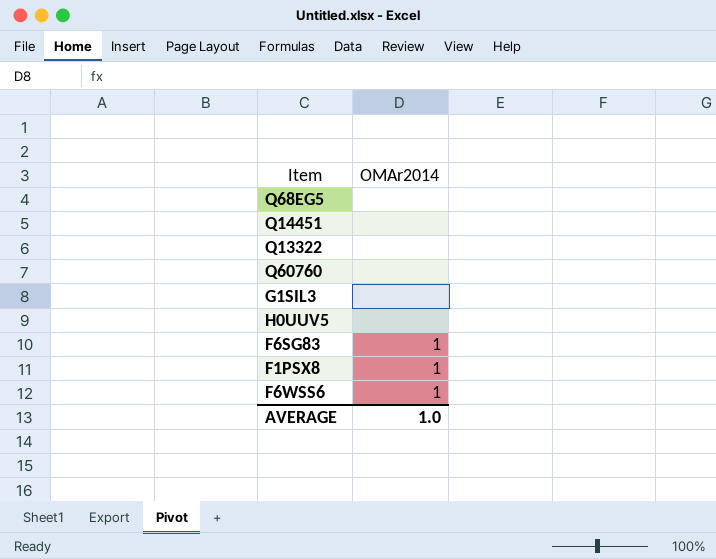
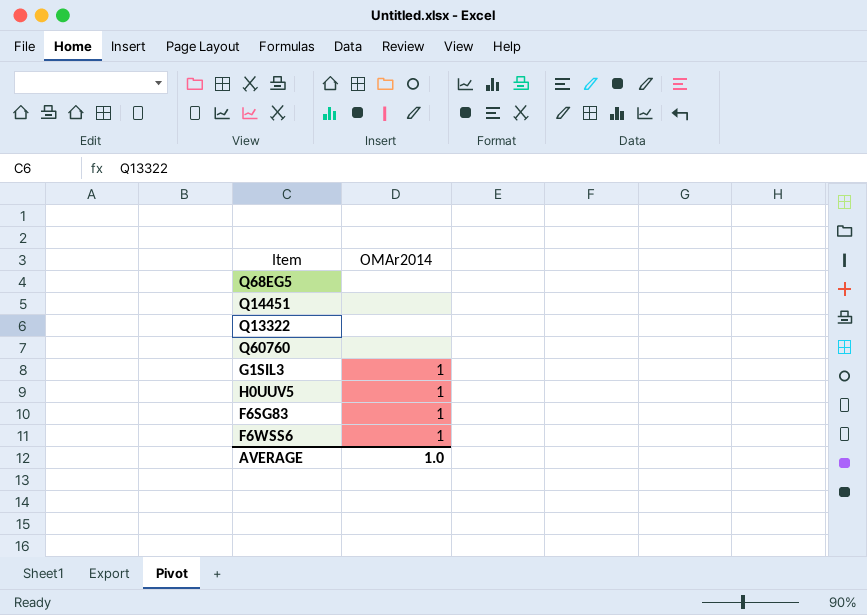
row F1PSX8: 1 -> none
G1SIL3 | OMAr2014: none -> 1
H0UUV5 | OMAr2014: none -> 1

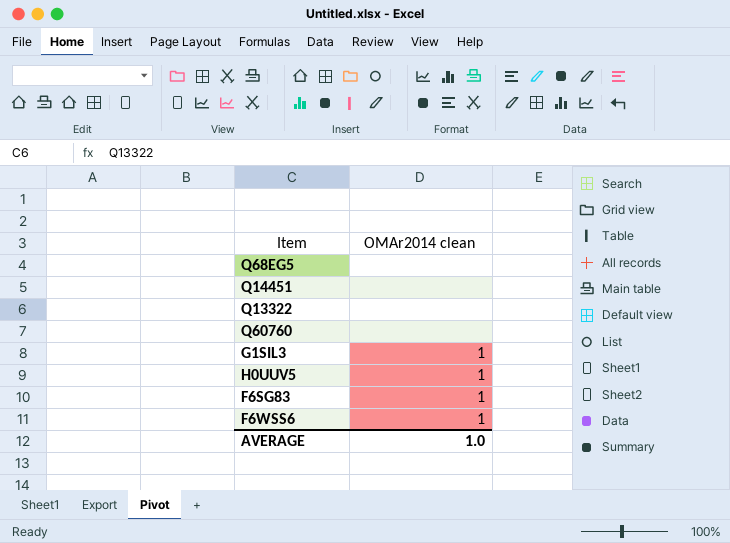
column name: OMAr2014 -> OMAr2014 clean

